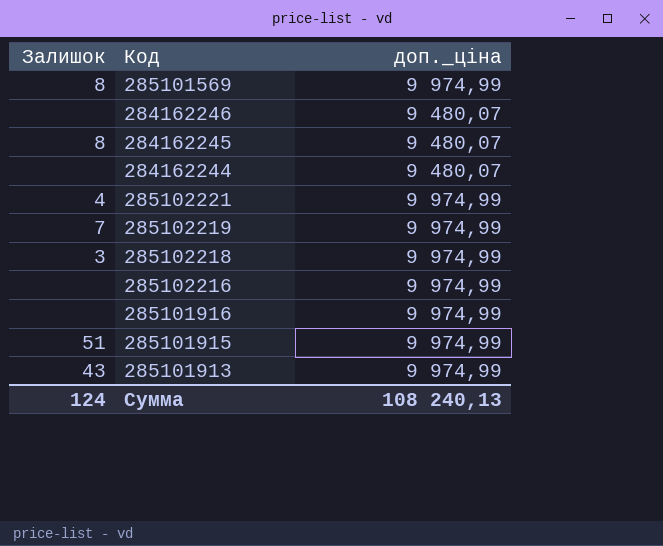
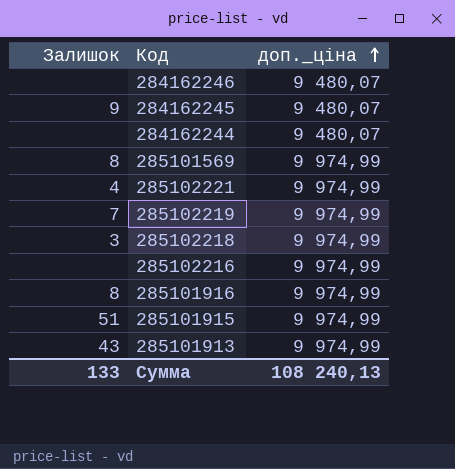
row order: none -> доп._ціна ascending
284162245 | Залишок: 8 -> 9
285101916 | Залишок: none -> 8
Сумма | Залишок: 124 -> 133

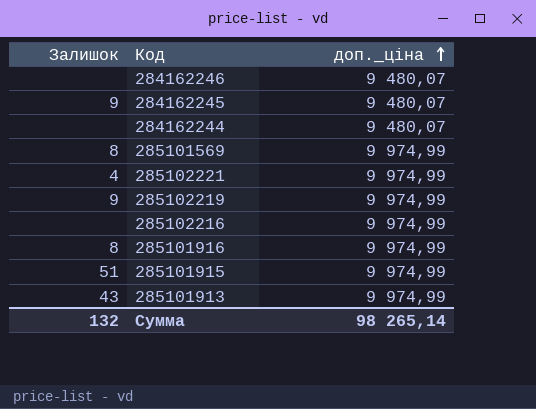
row 285102218: 3 | 9 974,99 -> none
285102219 | Залишок: 7 -> 9
Сумма | Залишок: 133 -> 132
Сумма | доп._ціна: 108 240,13 -> 98 265,14

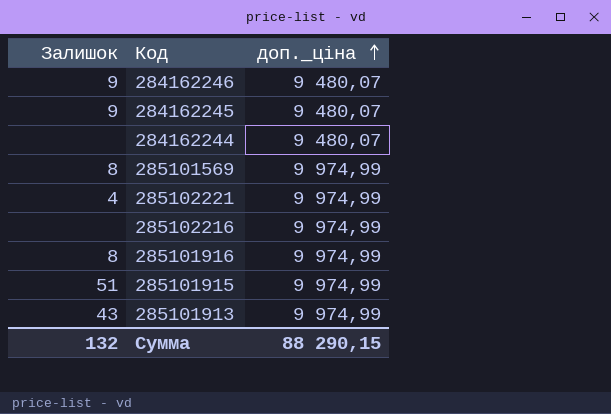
row 285102219: 9 | 9 974,99 -> none
284162246 | Залишок: none -> 9
Сумма | доп._ціна: 98 265,14 -> 88 290,15

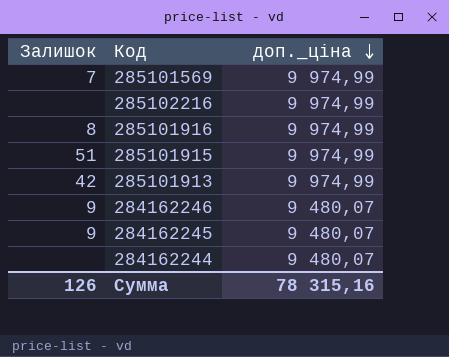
row order: доп._ціна ascending -> доп._ціна descending
row 285102221: 4 | 9 974,99 -> none
285101569 | Залишок: 8 -> 7
285101913 | Залишок: 43 -> 42
Сумма | Залишок: 132 -> 126
Сумма | доп._ціна: 88 290,15 -> 78 315,16

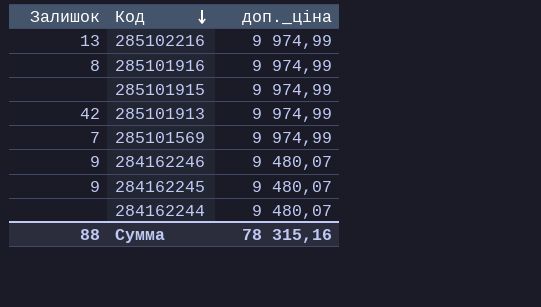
row order: доп._ціна descending -> Код descending
285102216 | Залишок: none -> 13
285101915 | Залишок: 51 -> none
Сумма | Залишок: 126 -> 88

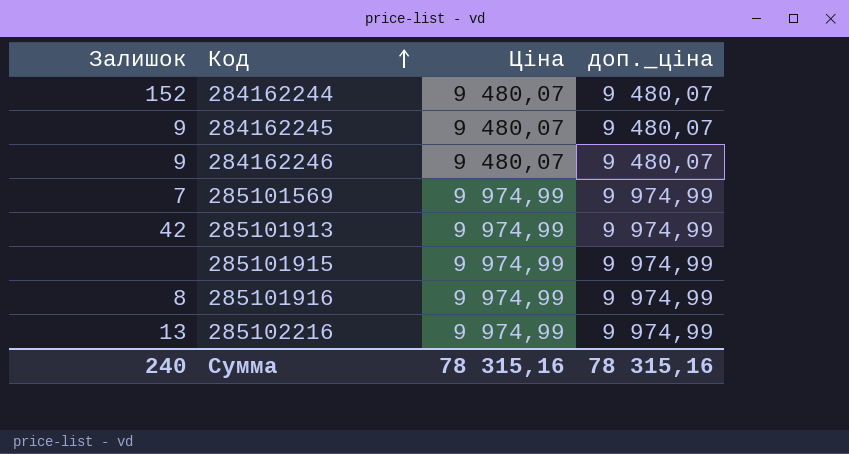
row order: Код descending -> Код ascending
column Ціна | position: none -> 3
284162244 | Залишок: none -> 152
Сумма | Залишок: 88 -> 240

